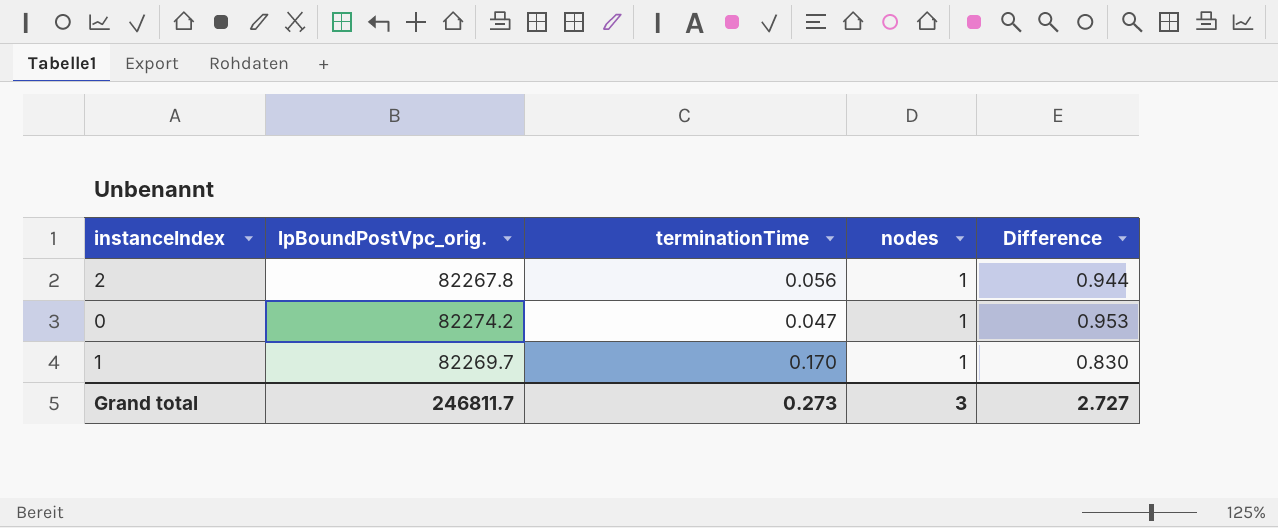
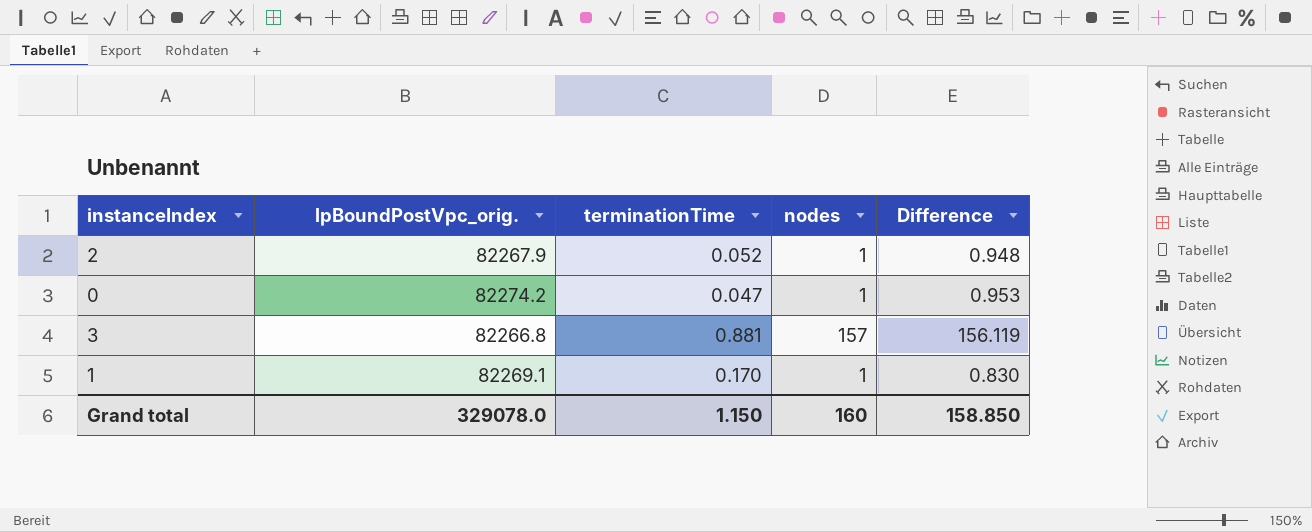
2 | lpBoundPostVpc_orig.: 82267.8 -> 82267.9
2 | terminationTime: 0.056 -> 0.052
2 | Difference: 0.944 -> 0.948
row 3: none -> 82266.8 | 0.881 | 157 | 156.119
1 | lpBoundPostVpc_orig.: 82269.7 -> 82269.1
Grand total | lpBoundPostVpc_orig.: 246811.7 -> 329078.0
Grand total | terminationTime: 0.273 -> 1.150
Grand total | nodes: 3 -> 160
Grand total | Difference: 2.727 -> 158.850

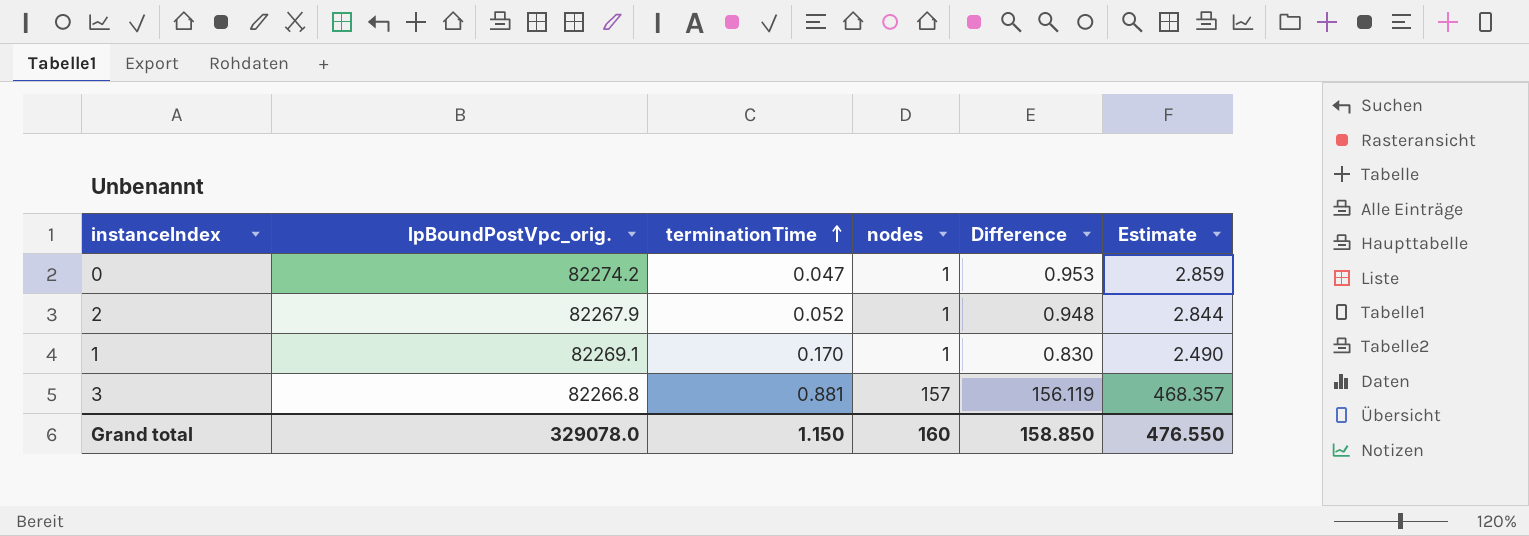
row order: none -> terminationTime ascending
column Estimate | formula: none -> [Difference] * 3

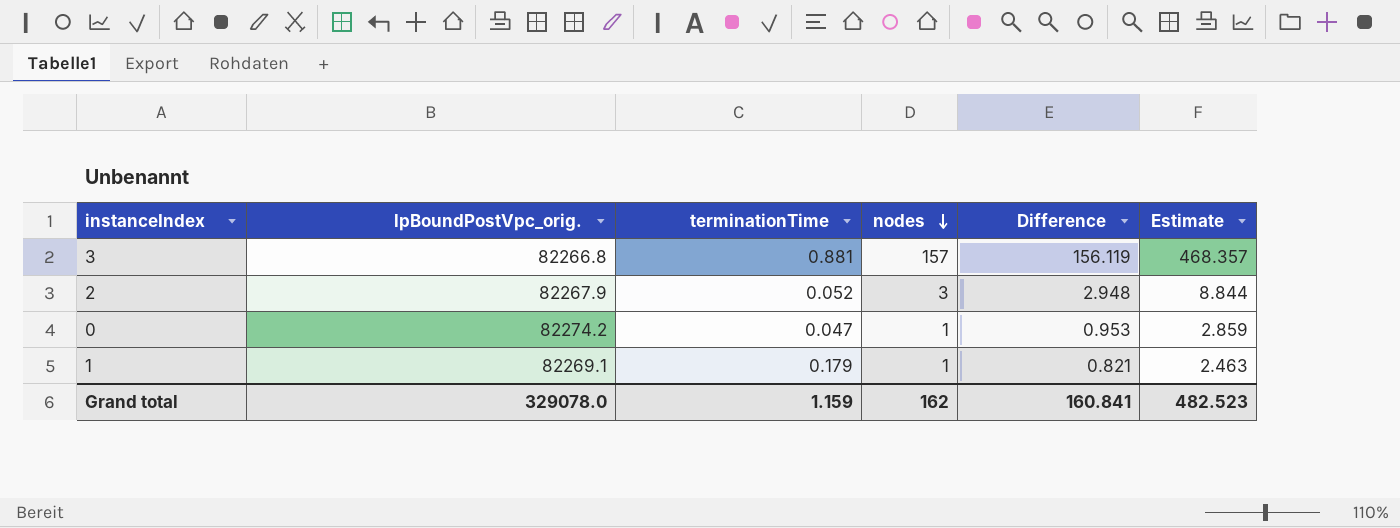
row order: terminationTime ascending -> nodes descending
2 | nodes: 1 -> 3
2 | Difference: 0.948 -> 2.948
2 | Estimate: 2.844 -> 8.844
1 | terminationTime: 0.170 -> 0.179
1 | Difference: 0.830 -> 0.821
1 | Estimate: 2.490 -> 2.463
Grand total | terminationTime: 1.150 -> 1.159
Grand total | nodes: 160 -> 162
Grand total | Difference: 158.850 -> 160.841
Grand total | Estimate: 476.550 -> 482.523

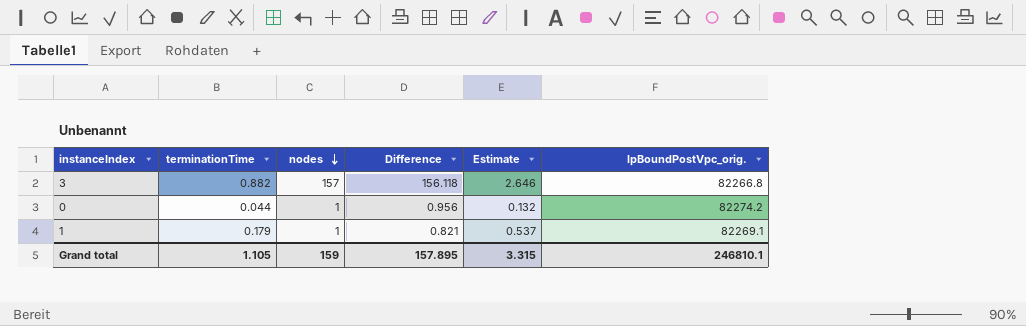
column Estimate | formula: [Difference] * 3 -> [terminationTime] * 3
column lpBoundPostVpc_orig. | position: 2 -> 6
row 2: 82267.9 | 0.052 | 3 | 2.948 | 8.844 -> none
3 | terminationTime: 0.881 -> 0.882
3 | Difference: 156.119 -> 156.118
0 | terminationTime: 0.047 -> 0.044
0 | Difference: 0.953 -> 0.956
Grand total | terminationTime: 1.159 -> 1.105
Grand total | nodes: 162 -> 159
Grand total | Difference: 160.841 -> 157.895
Grand total | Estimate: 482.523 -> 3.315
Grand total | lpBoundPostVpc_orig.: 329078.0 -> 246810.1

